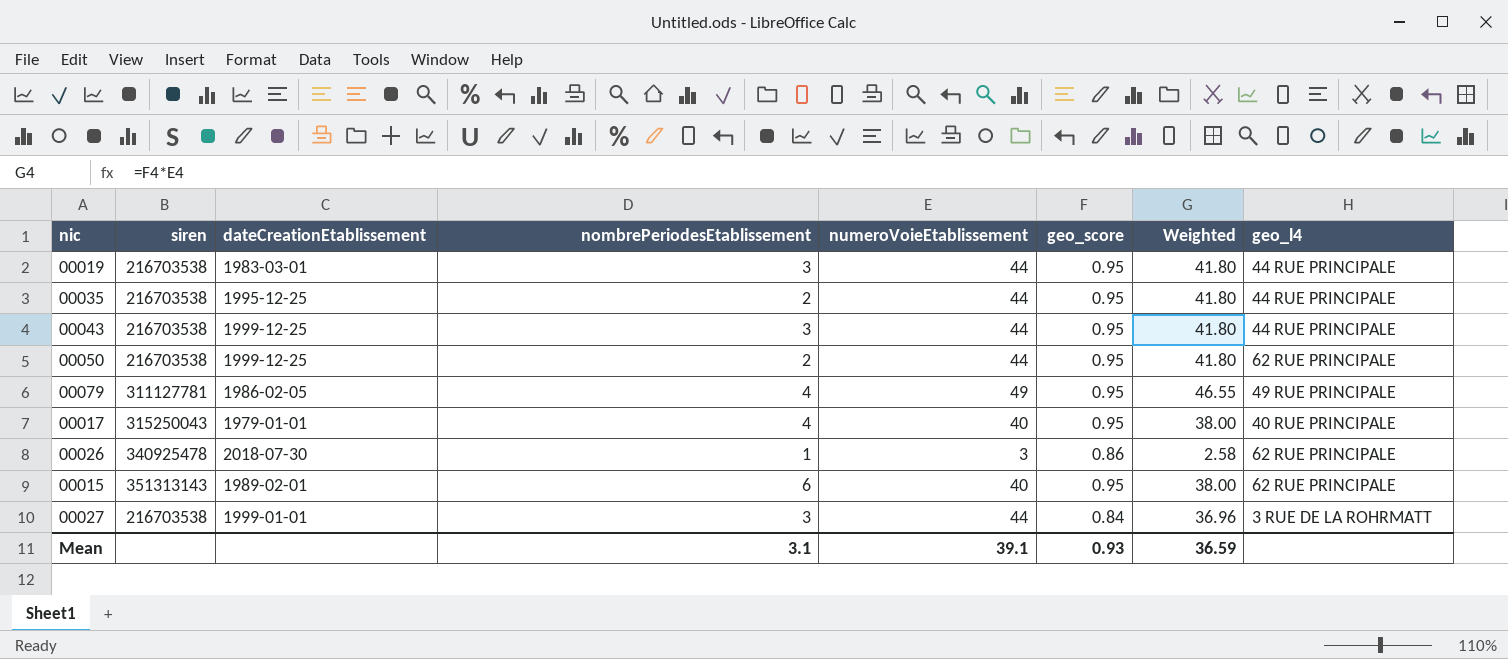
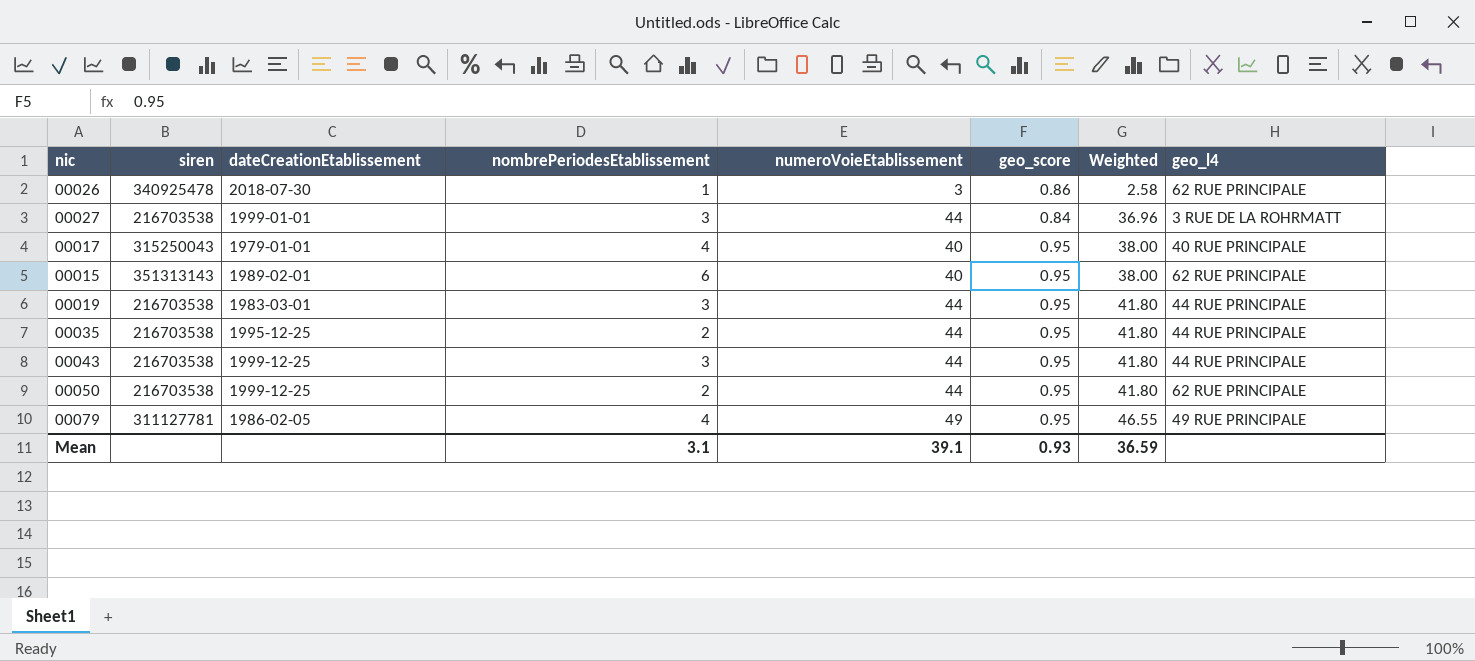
row order: none -> Weighted ascending

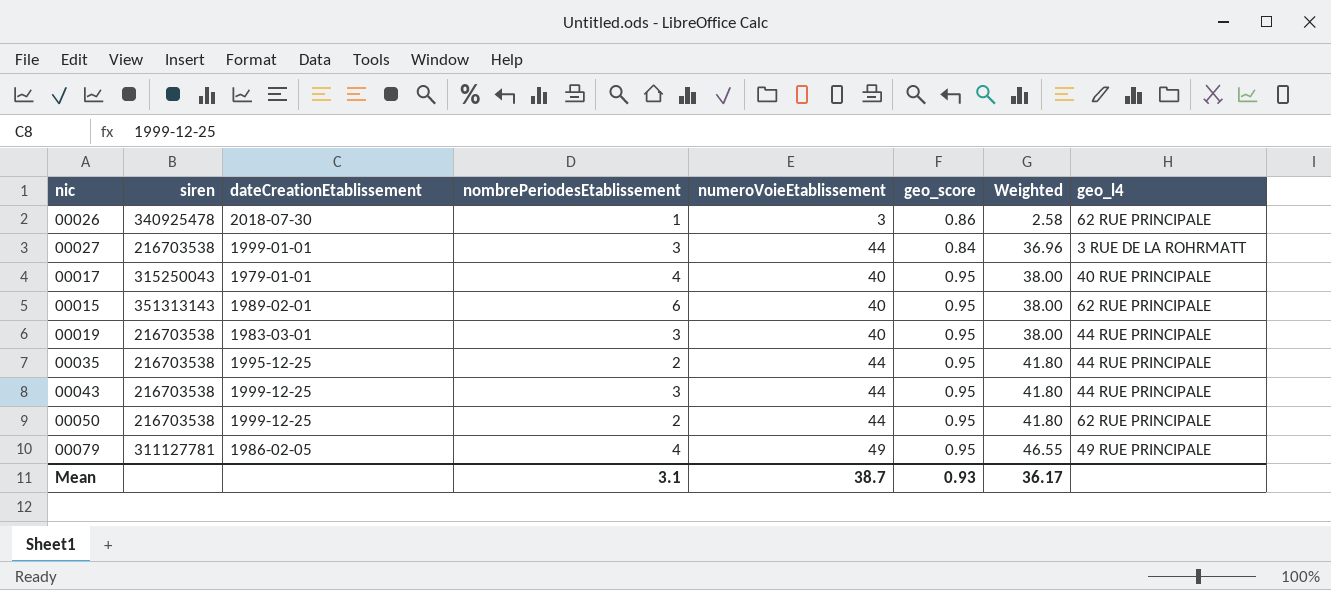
00019 | numeroVoieEtablissement: 44 -> 40
00019 | Weighted: 41.80 -> 38.00
Mean | numeroVoieEtablissement: 39.1 -> 38.7
Mean | Weighted: 36.59 -> 36.17

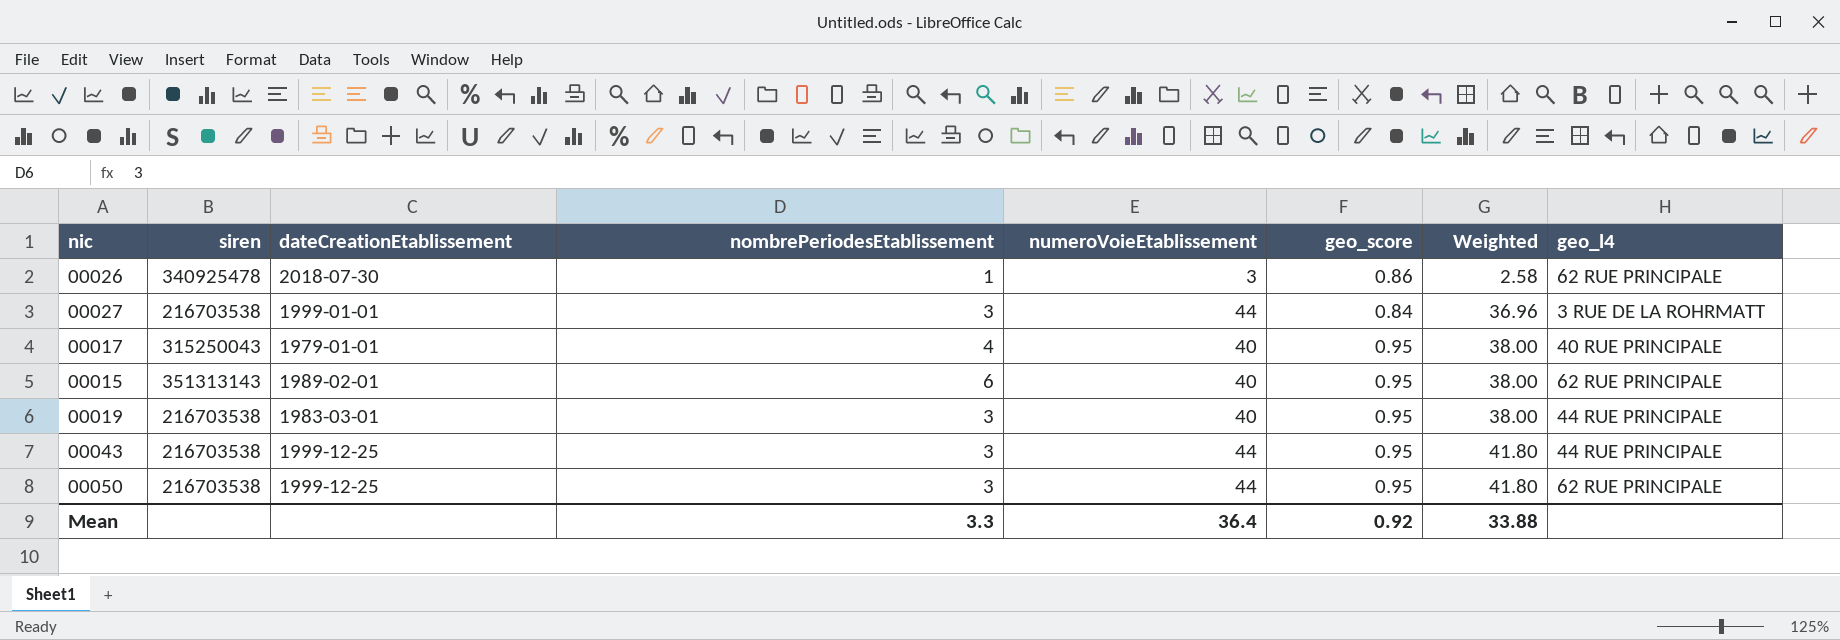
row 00035: 216703538 | 1995-12-25 | 2 | 44 | 0.95 | 41.80 | 44 RUE PRINCIPALE -> none
row 00079: 311127781 | 1986-02-05 | 4 | 49 | 0.95 | 46.55 | 49 RUE PRINCIPALE -> none
00050 | nombrePeriodesEtablissement: 2 -> 3
Mean | nombrePeriodesEtablissement: 3.1 -> 3.3
Mean | numeroVoieEtablissement: 38.7 -> 36.4
Mean | geo_score: 0.93 -> 0.92
Mean | Weighted: 36.17 -> 33.88

